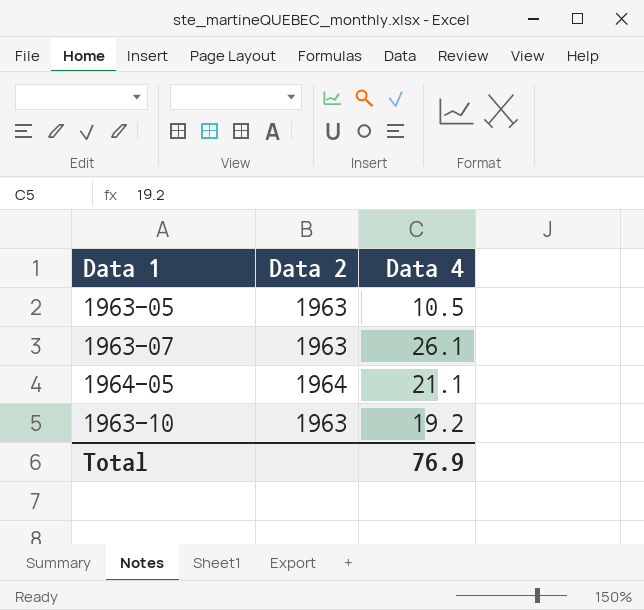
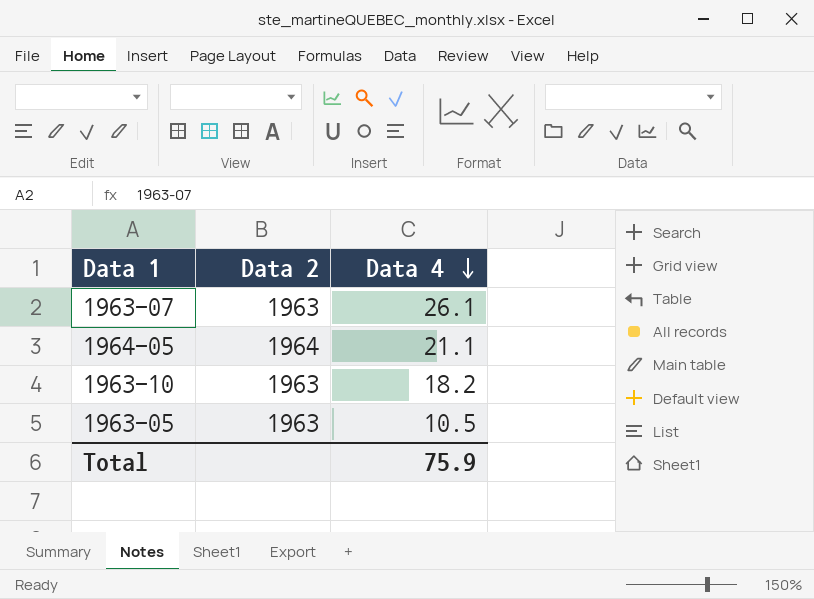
row order: none -> Data 4 descending
1963-10 | Data 4: 19.2 -> 18.2
Total | Data 4: 76.9 -> 75.9

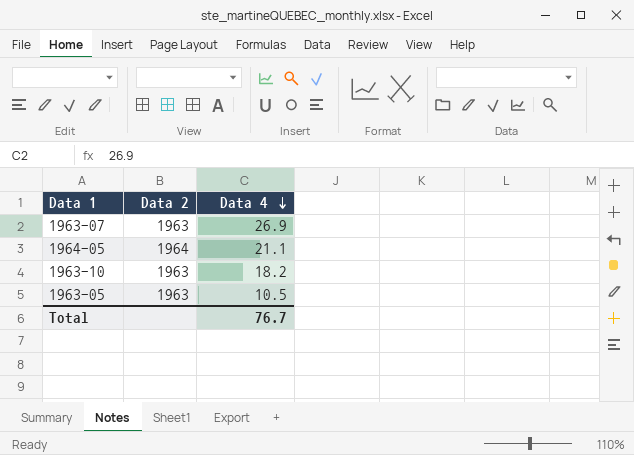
1963-07 | Data 4: 26.1 -> 26.9
Total | Data 4: 75.9 -> 76.7

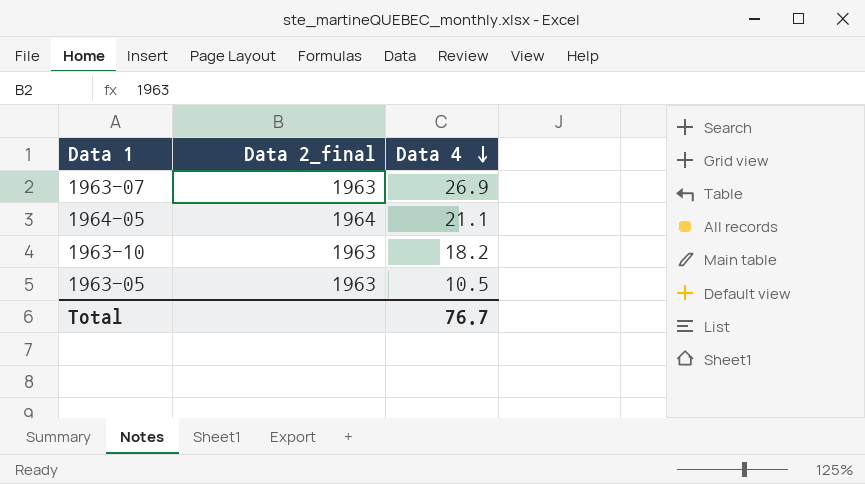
column name: Data 2 -> Data 2_final

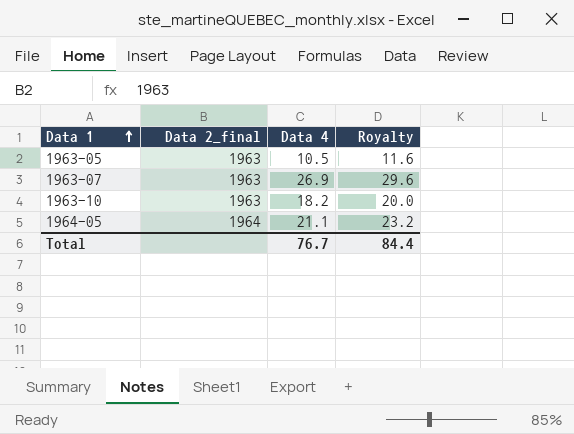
row order: Data 4 descending -> Data 1 ascending
column Royalty | formula: none -> [Data 4] * 1.1

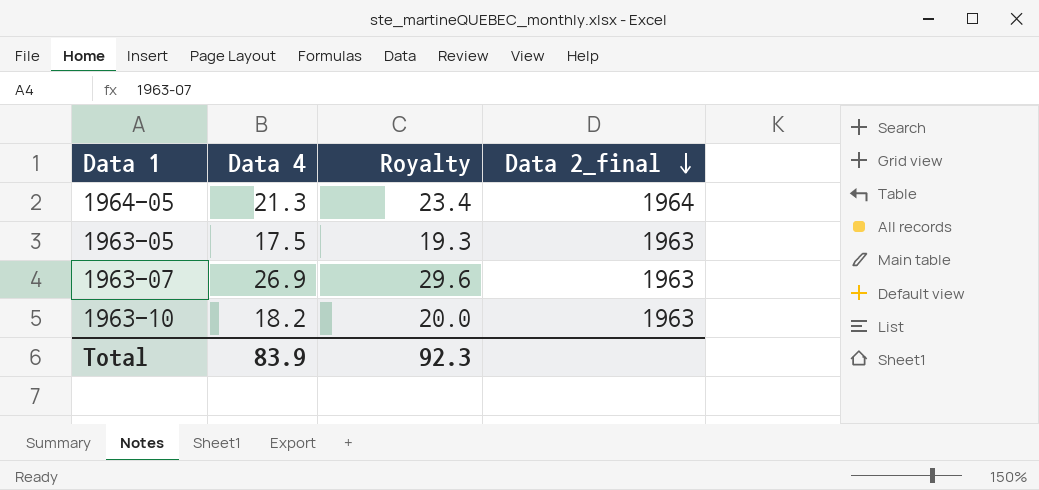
row order: Data 1 ascending -> Data 2_final descending
column Data 2_final | position: 2 -> 4
1964-05 | Data 4: 21.1 -> 21.3
1964-05 | Royalty: 23.2 -> 23.4
1963-05 | Data 4: 10.5 -> 17.5
1963-05 | Royalty: 11.6 -> 19.3
Total | Data 4: 76.7 -> 83.9
Total | Royalty: 84.4 -> 92.3

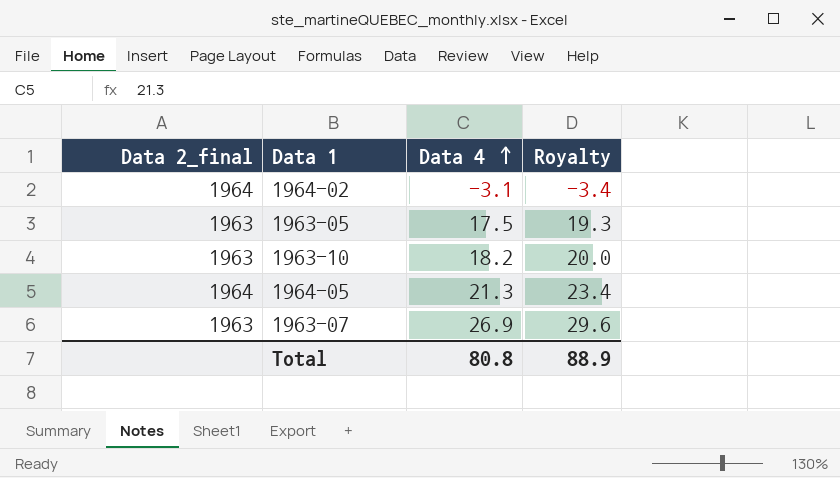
row order: Data 2_final descending -> Data 4 ascending
column Data 2_final | position: 4 -> 1
row 1964-02: none -> 1964 | -3.1 | -3.4
Total | Data 4: 83.9 -> 80.8
Total | Royalty: 92.3 -> 88.9

